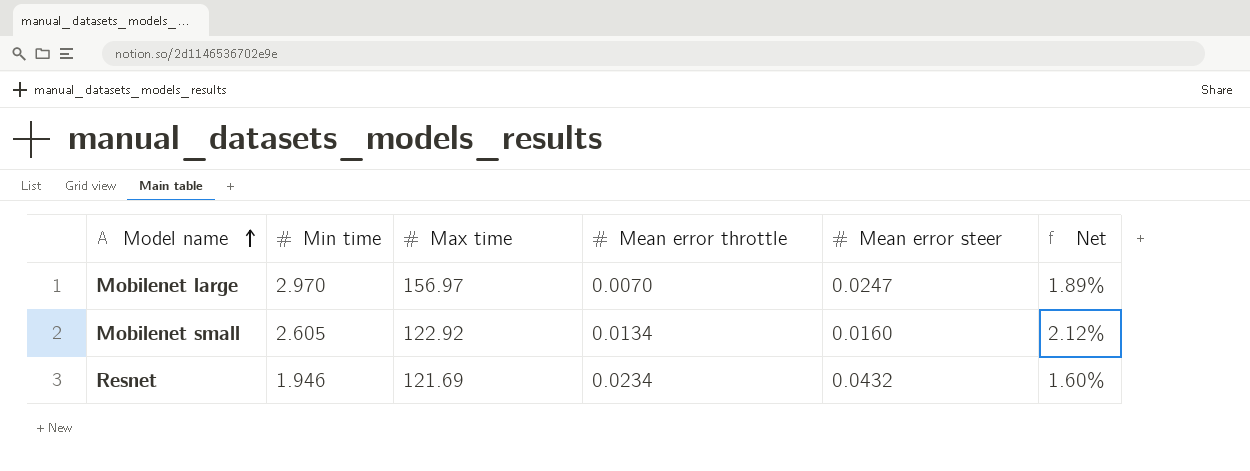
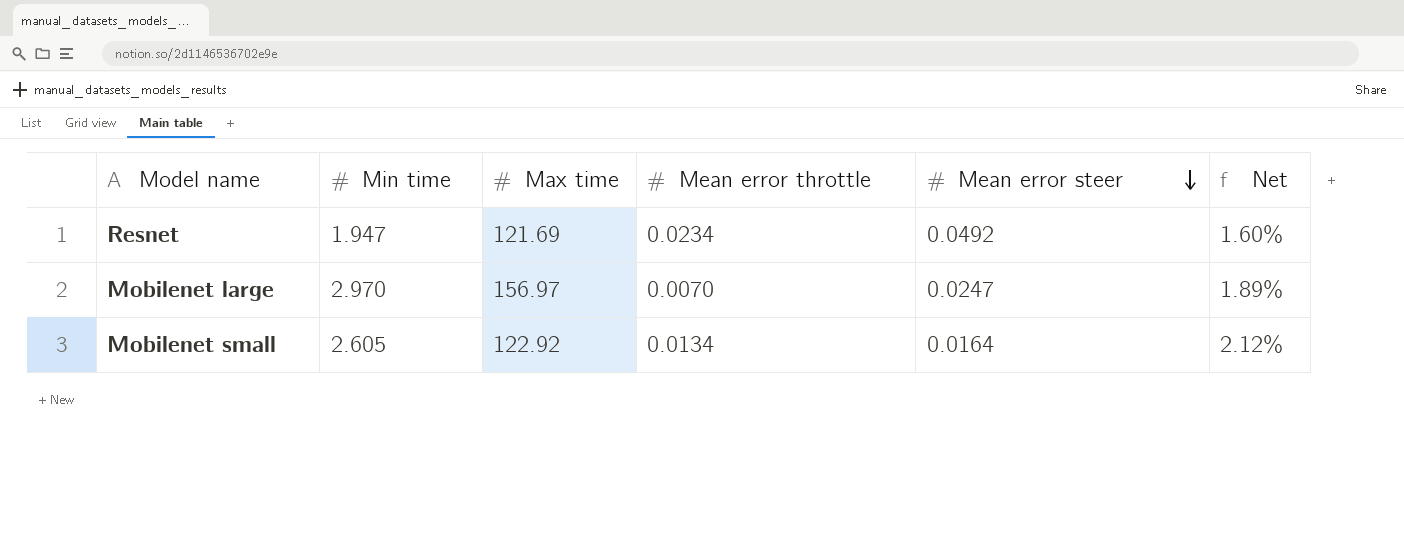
row order: Model name ascending -> Mean error steer descending
Resnet | Min time: 1.946 -> 1.947
Resnet | Mean error steer: 0.0432 -> 0.0492
Mobilenet small | Mean error steer: 0.0160 -> 0.0164

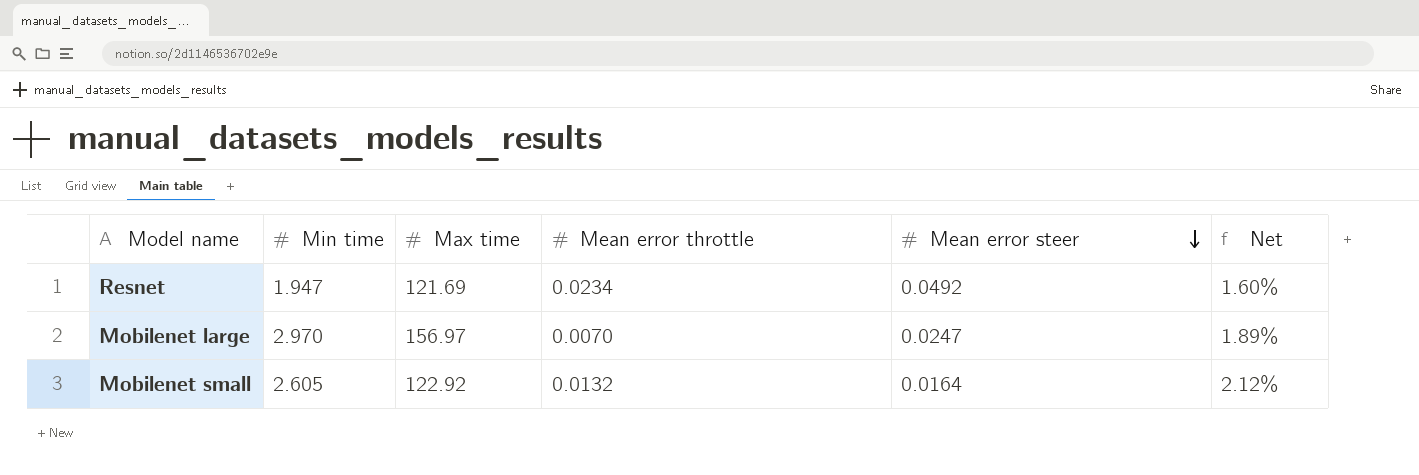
Mobilenet small | Mean error throttle: 0.0134 -> 0.0132

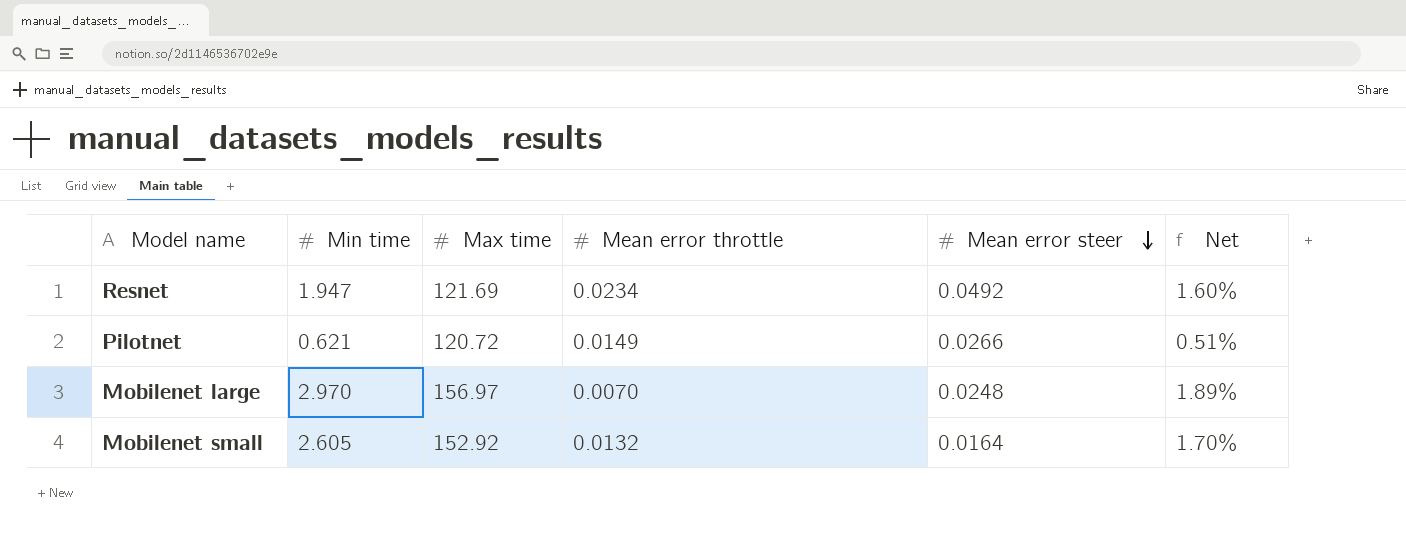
row Pilotnet: none -> 0.621 | 120.72 | 0.0149 | 0.0266 | 0.51%
Mobilenet large | Mean error steer: 0.0247 -> 0.0248
Mobilenet small | Max time: 122.92 -> 152.92
Mobilenet small | Net: 2.12% -> 1.70%

